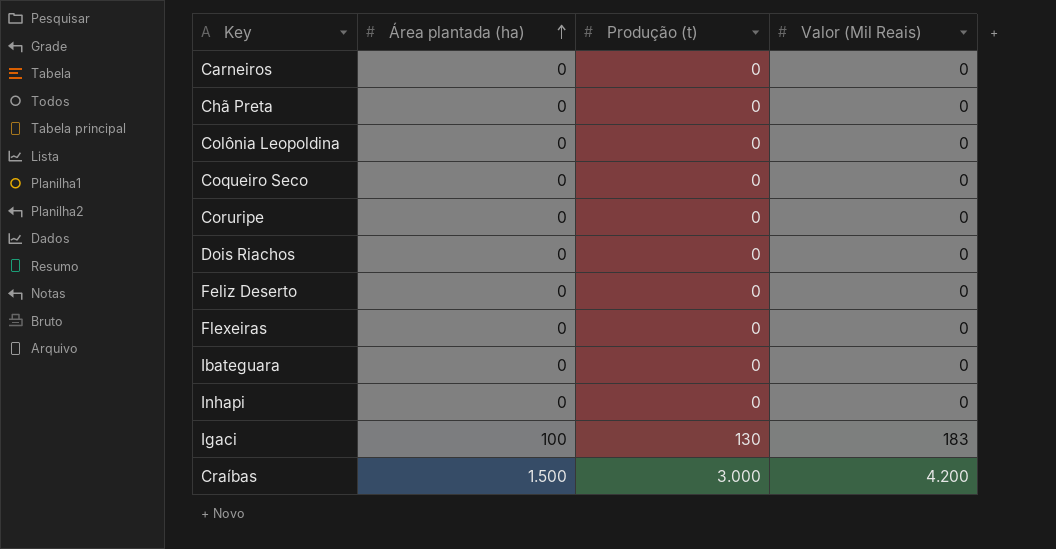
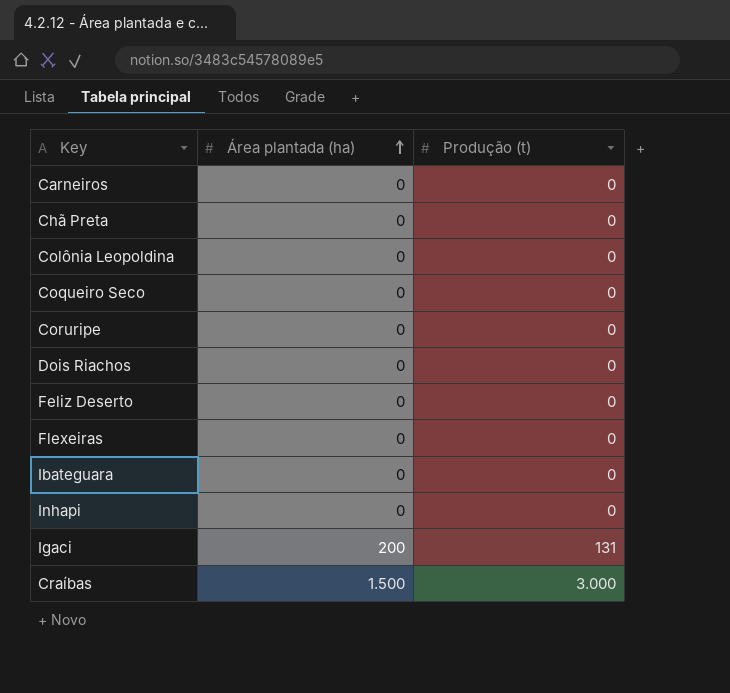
column Valor (Mil Reais) | position: 4 -> none
Igaci | Área plantada (ha): 100 -> 200
Igaci | Produção (t): 130 -> 131

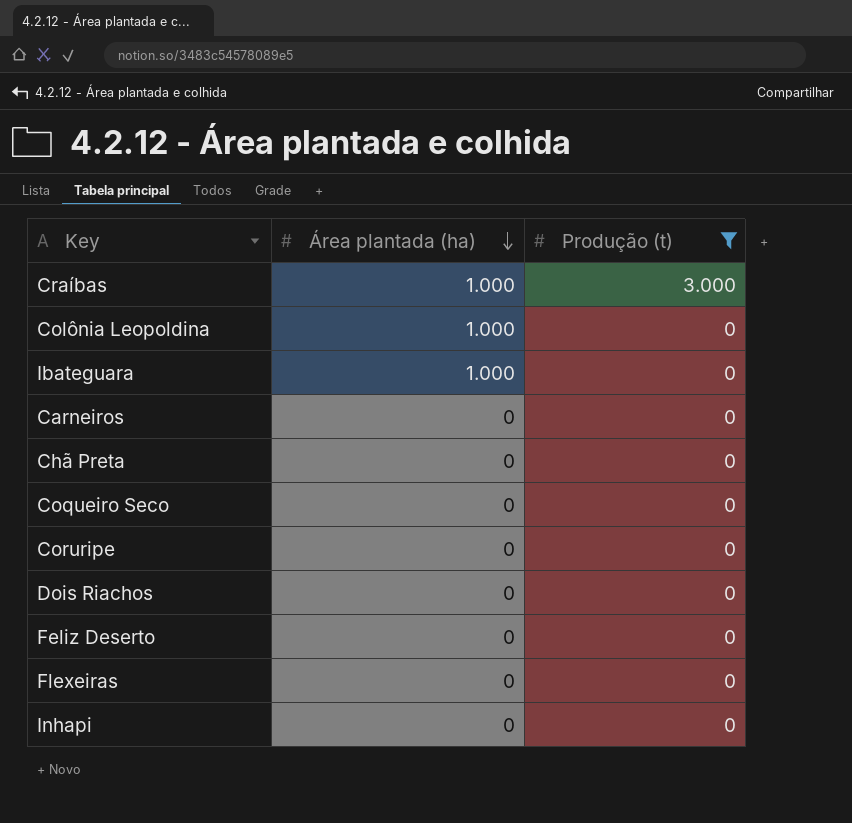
filter: none -> Produção (t) != 131
row order: Área plantada (ha) ascending -> Área plantada (ha) descending
Craíbas | Área plantada (ha): 1.500 -> 1.000
Colônia Leopoldina | Área plantada (ha): 0 -> 1.000
Ibateguara | Área plantada (ha): 0 -> 1.000

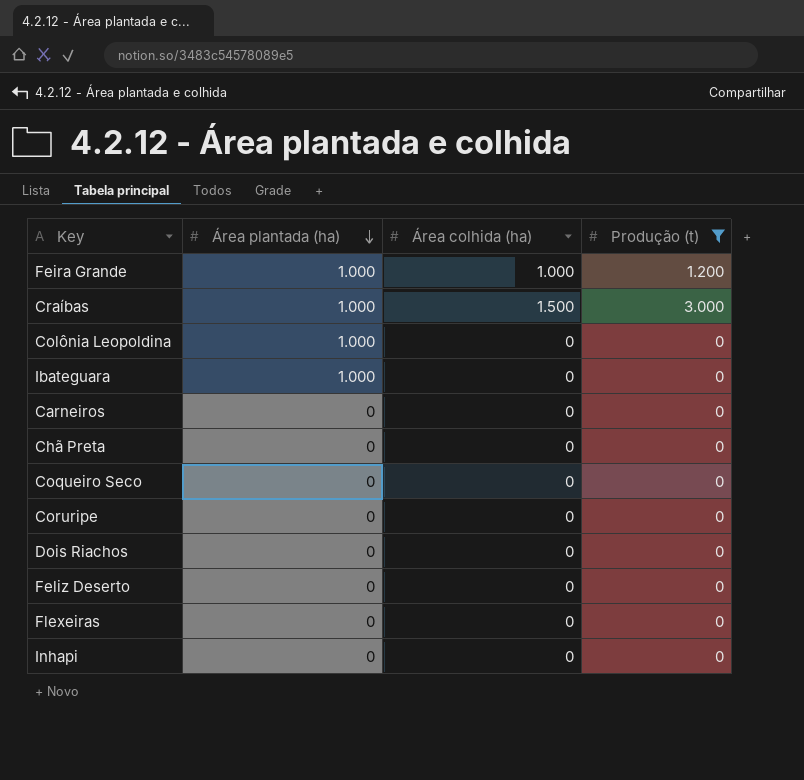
column Área colhida (ha) | position: none -> 3
row Feira Grande: none -> 1.000 | 1.000 | 1.200

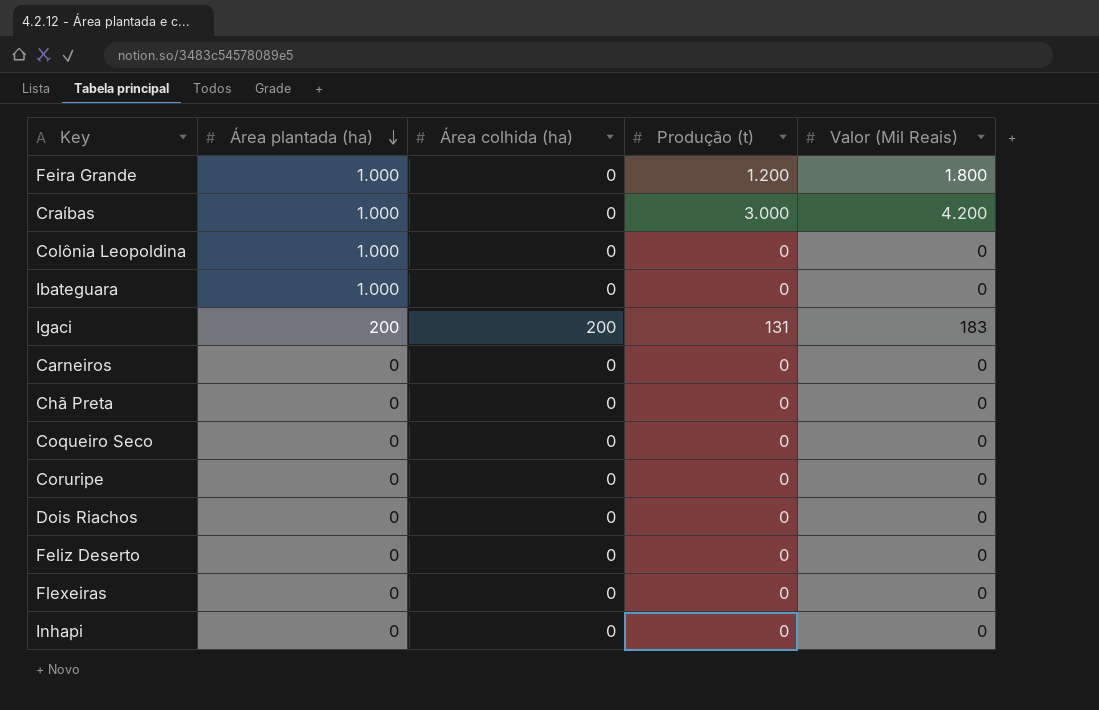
filter: Produção (t) != 131 -> none
column Valor (Mil Reais) | position: none -> 5
Feira Grande | Área colhida (ha): 1.000 -> 0
Craíbas | Área colhida (ha): 1.500 -> 0

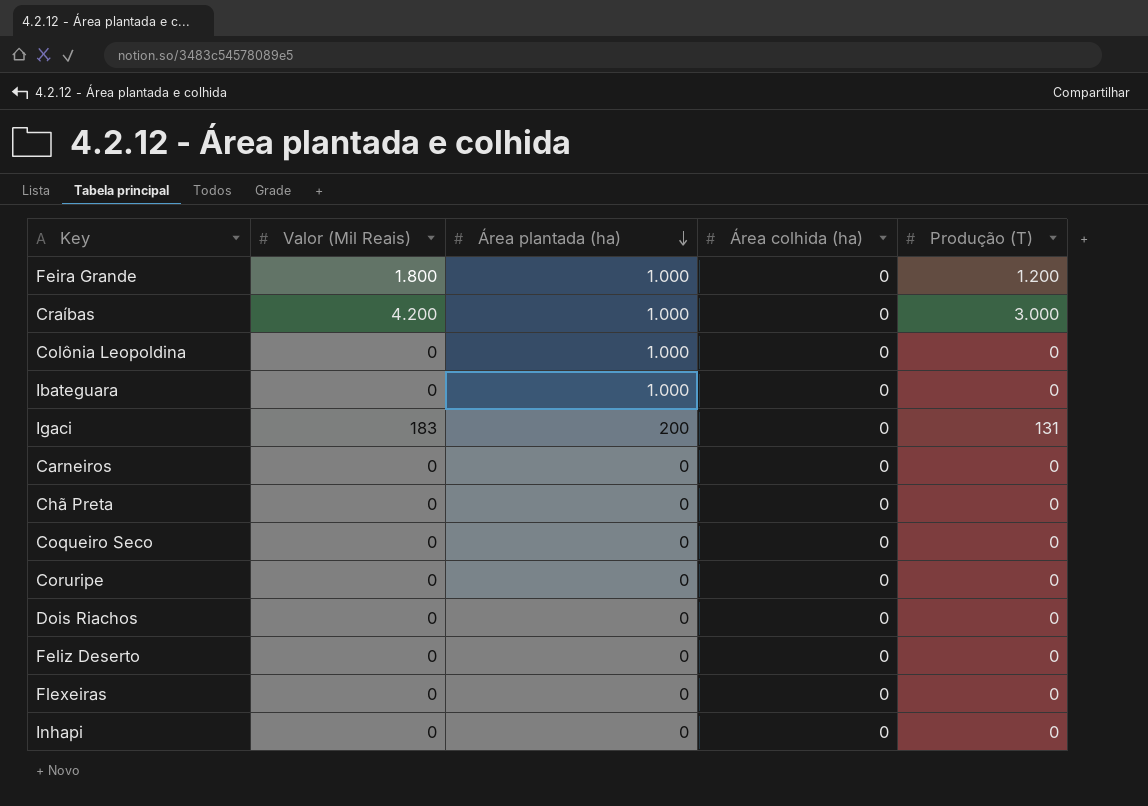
column Valor (Mil Reais) | position: 5 -> 2
column name: Produção (t) -> Produção (T)
Igaci | Área colhida (ha): 200 -> 0

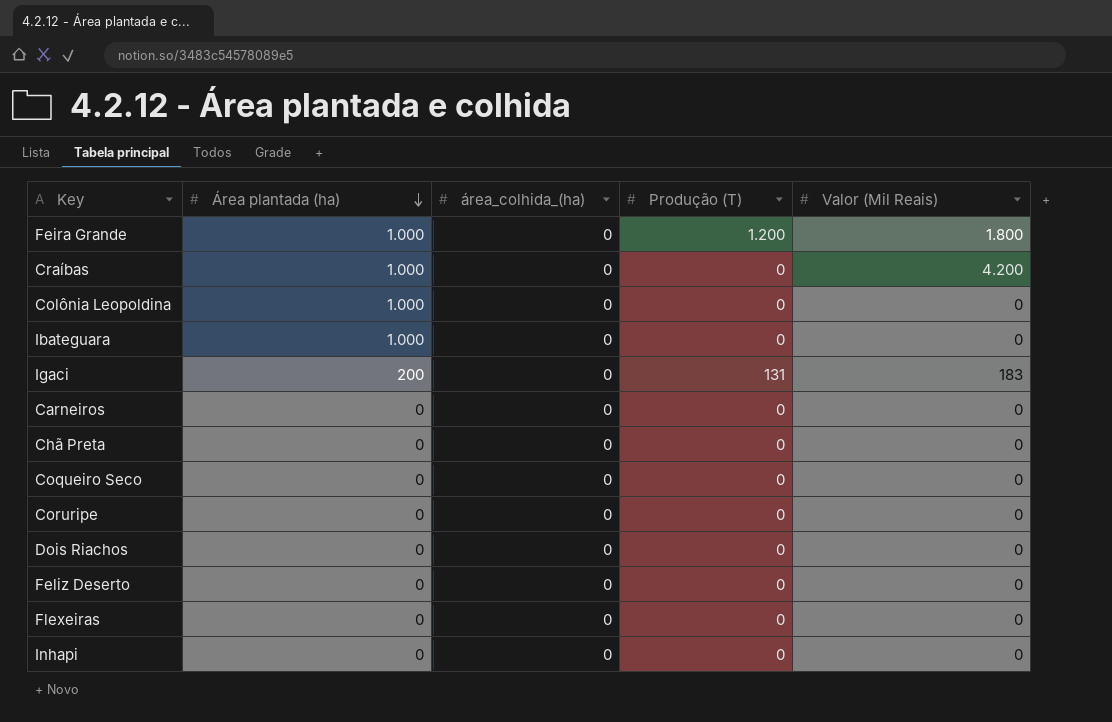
column name: Área colhida (ha) -> área_colhida_(ha)
column Valor (Mil Reais) | position: 2 -> 5
Craíbas | Produção (T): 3.000 -> 0

